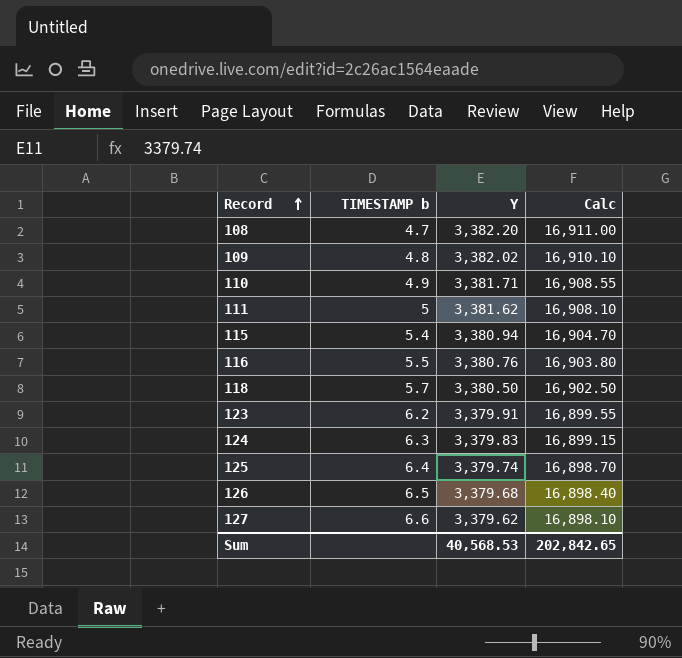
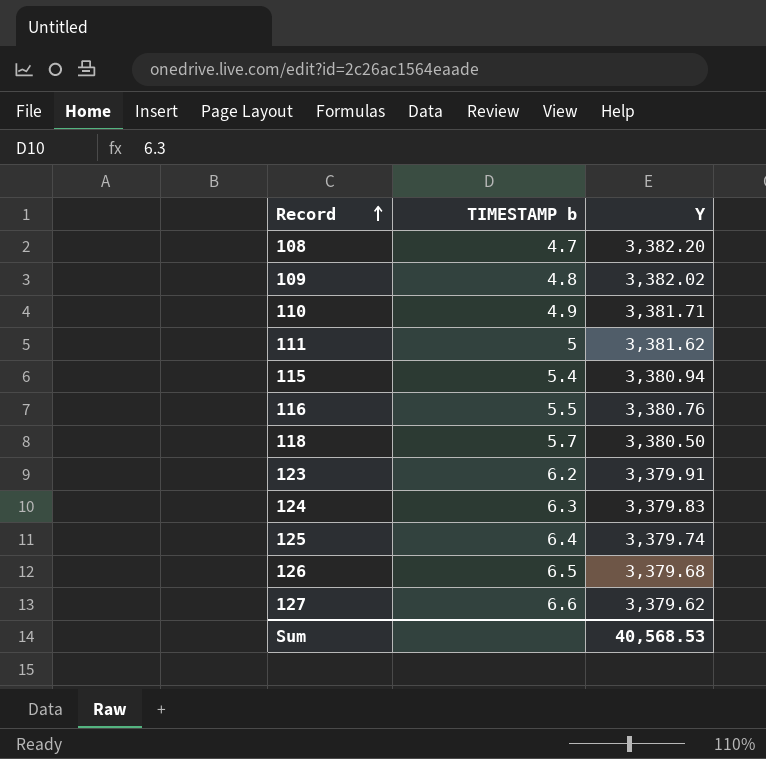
column Calc | formula: [Y] * 5 -> none

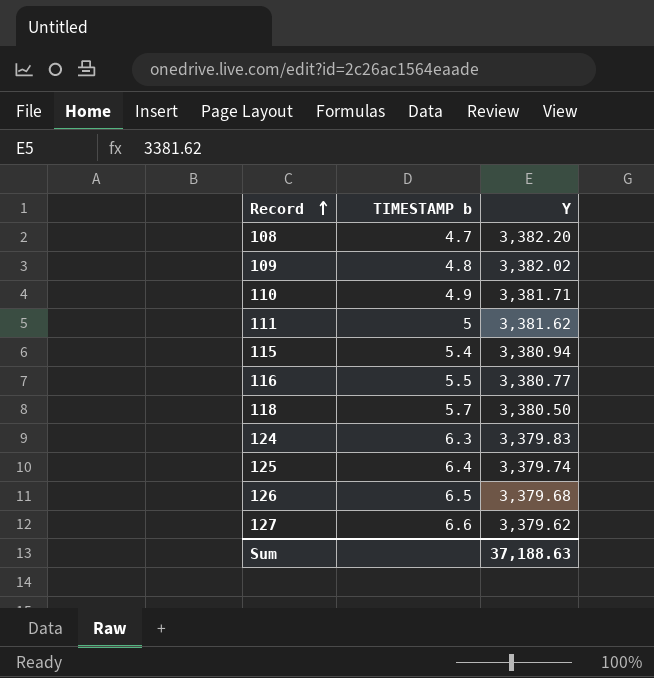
row 123: 6.2 | 3,379.91 -> none
116 | Y: 3,380.76 -> 3,380.77
Sum | Y: 40,568.53 -> 37,188.63

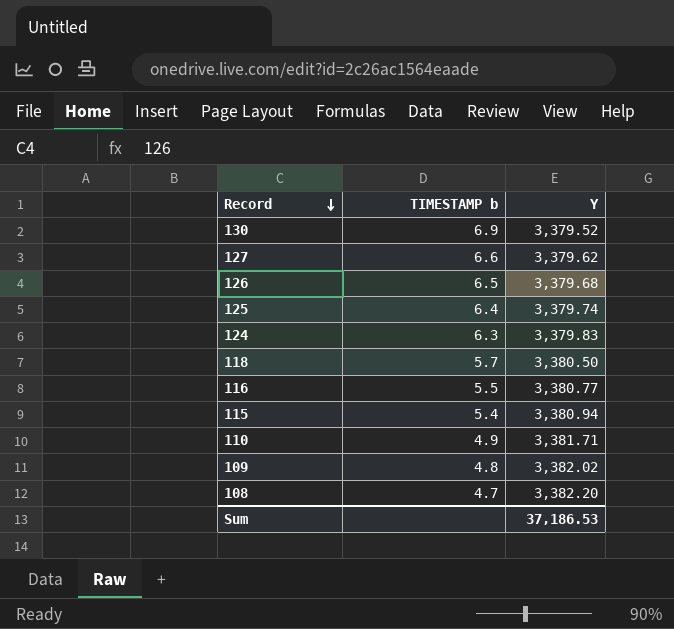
row order: Record ascending -> Record descending
row 111: 5 | 3,381.62 -> none
row 130: none -> 6.9 | 3,379.52
Sum | Y: 37,188.63 -> 37,186.53

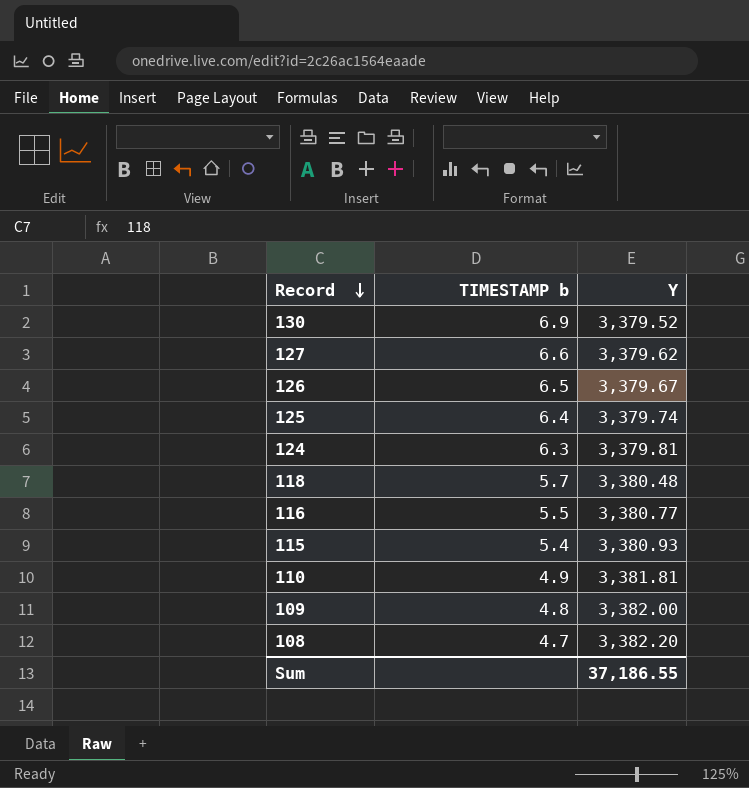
126 | Y: 3,379.68 -> 3,379.67
124 | Y: 3,379.83 -> 3,379.81
118 | Y: 3,380.50 -> 3,380.48
115 | Y: 3,380.94 -> 3,380.93
110 | Y: 3,381.71 -> 3,381.81
109 | Y: 3,382.02 -> 3,382.00
Sum | Y: 37,186.53 -> 37,186.55

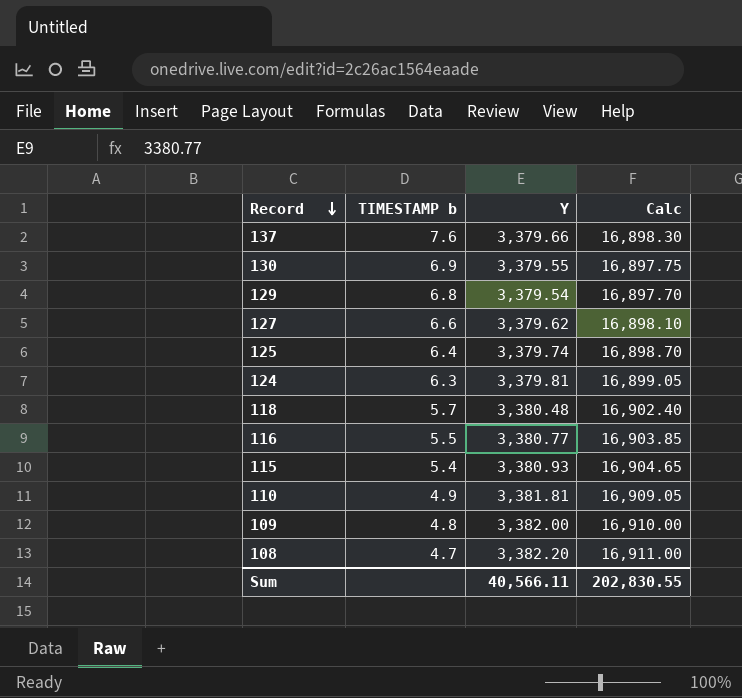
column Calc | formula: none -> [Y] * 5
row 126: 6.5 | 3,379.67 -> none
row 137: none -> 7.6 | 3,379.66 | 16,898.30
130 | Y: 3,379.52 -> 3,379.55
row 129: none -> 6.8 | 3,379.54 | 16,897.70
Sum | Y: 37,186.55 -> 40,566.11

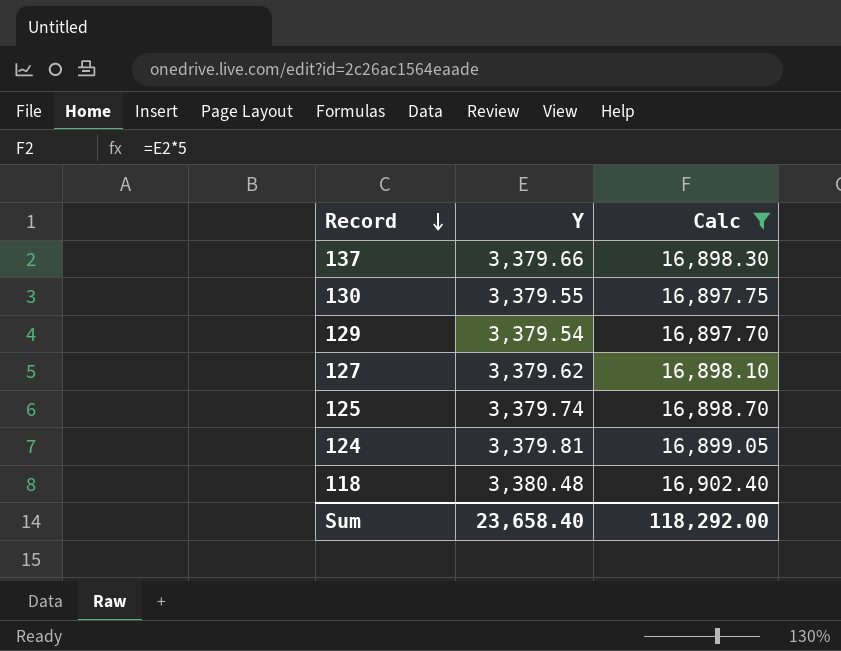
filter: none -> Calc <= 16,902.40
column TIMESTAMP b | position: 2 -> none
Sum | Y: 40,566.11 -> 23,658.40
Sum | Calc: 202,830.55 -> 118,292.00

